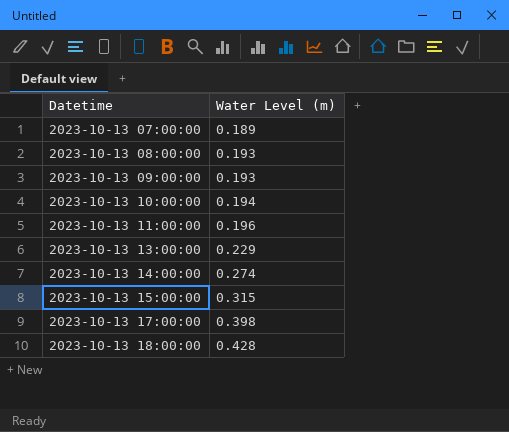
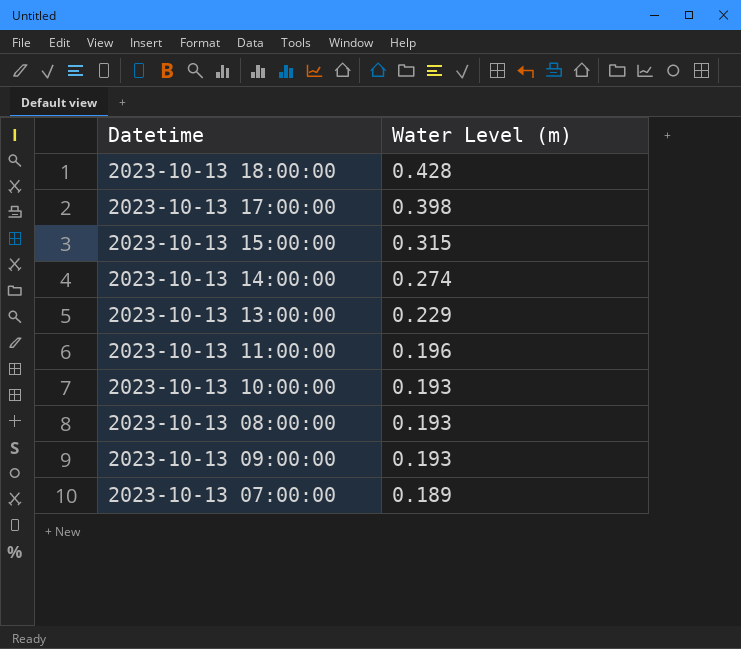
row order: Datetime ascending -> Water Level (m) descending
2023-10-13 10:00:00 | Water Level (m): 0.194 -> 0.193

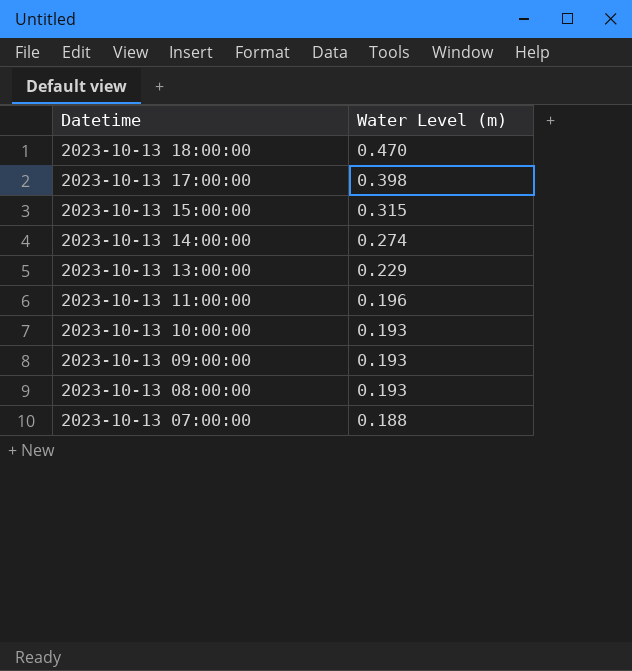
row order: Water Level (m) descending -> Datetime descending
2023-10-13 18:00:00 | Water Level (m): 0.428 -> 0.470
2023-10-13 07:00:00 | Water Level (m): 0.189 -> 0.188

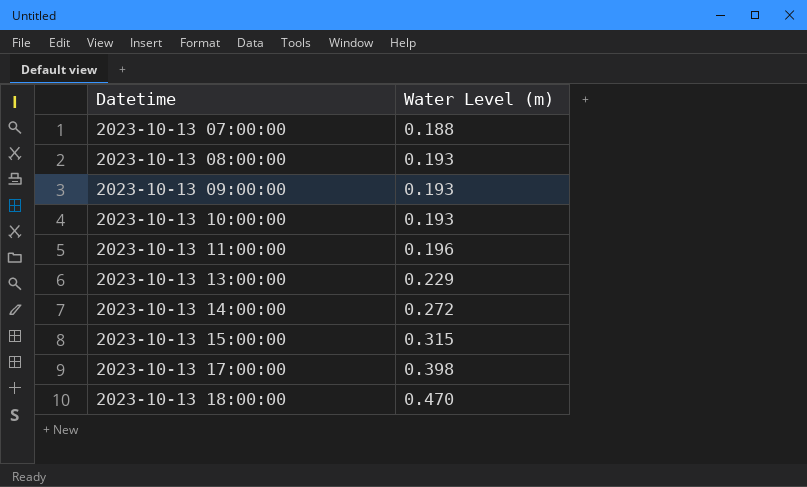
row order: Datetime descending -> Datetime ascending
2023-10-13 14:00:00 | Water Level (m): 0.274 -> 0.272

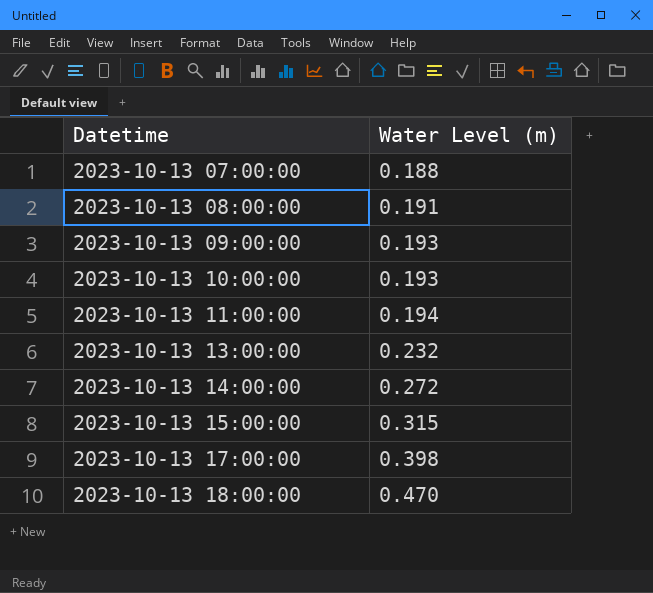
2023-10-13 08:00:00 | Water Level (m): 0.193 -> 0.191
2023-10-13 11:00:00 | Water Level (m): 0.196 -> 0.194
2023-10-13 13:00:00 | Water Level (m): 0.229 -> 0.232

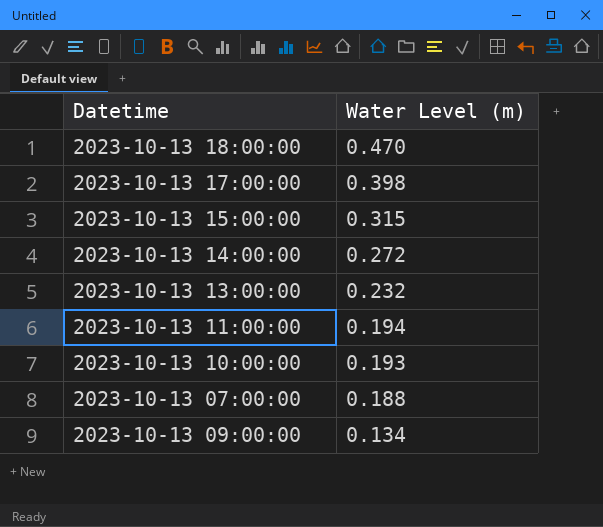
row order: Datetime ascending -> Water Level (m) descending
row 2023-10-13 08:00:00: 0.191 -> none
2023-10-13 09:00:00 | Water Level (m): 0.193 -> 0.134

